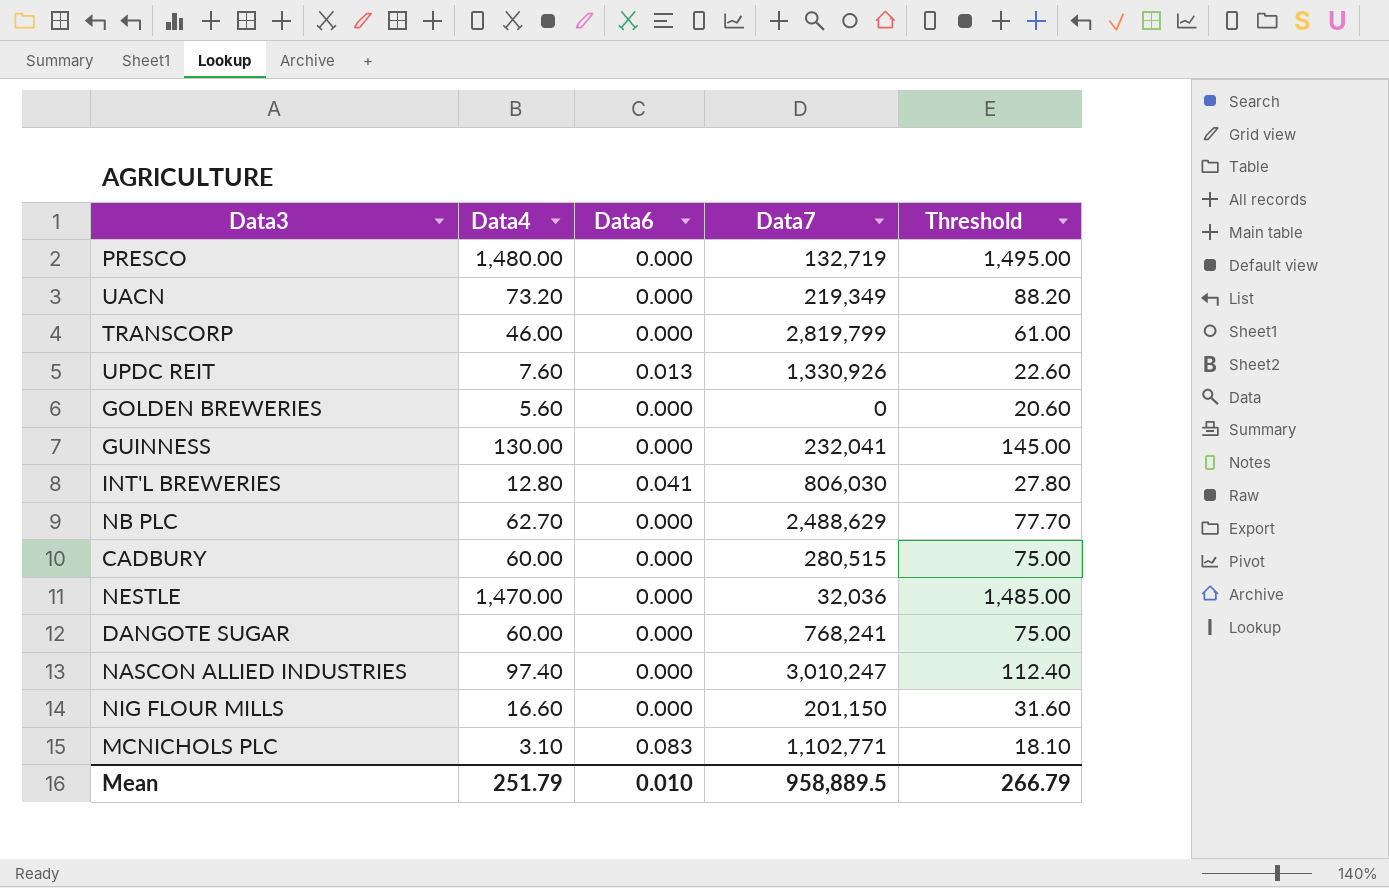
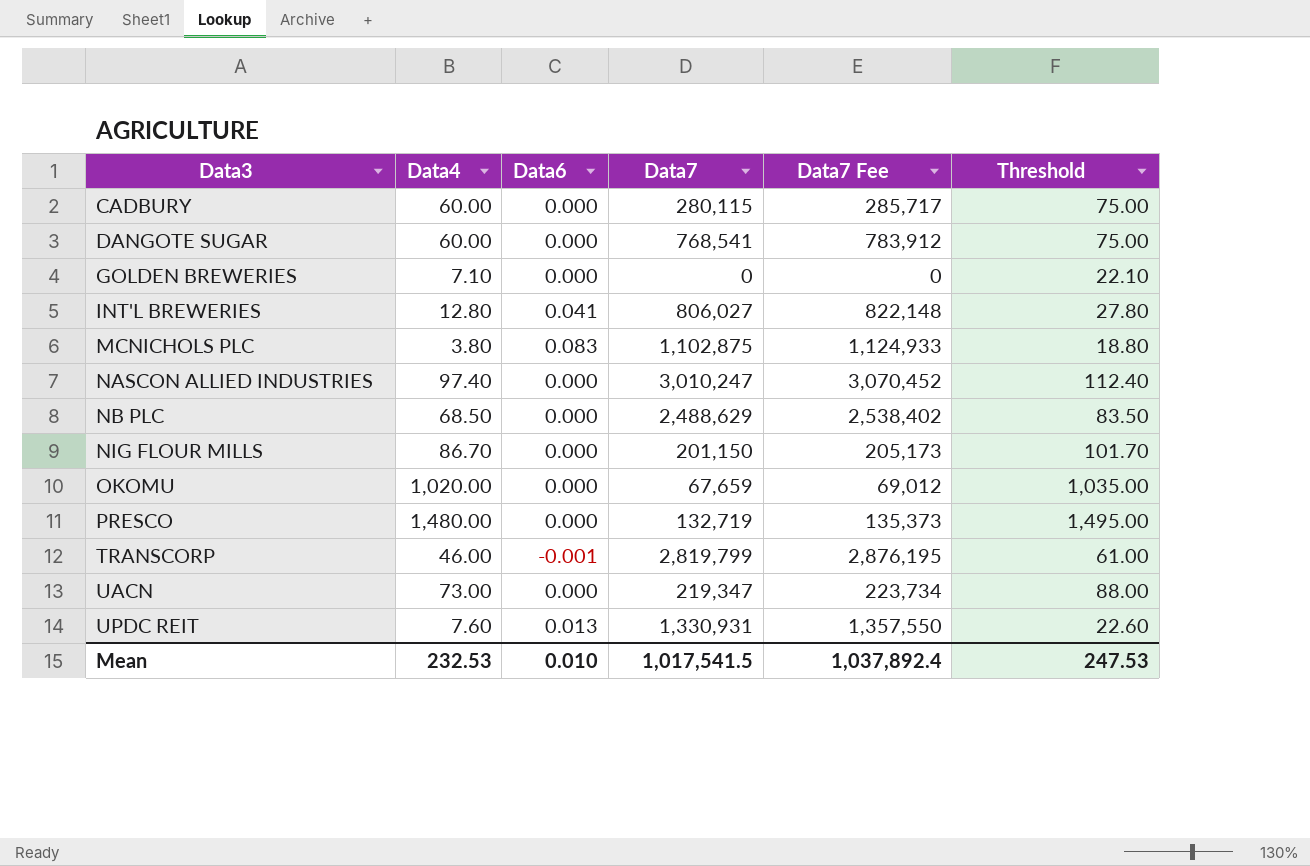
row order: none -> Data3 ascending
column Data7 Fee | formula: none -> [Data7] * 1.02
row GUINNESS: 130.00 | 0.000 | 232,041 | 145.00 -> none
row NESTLE: 1,470.00 | 0.000 | 32,036 | 1,485.00 -> none
CADBURY | Data7: 280,515 -> 280,115
DANGOTE SUGAR | Data7: 768,241 -> 768,541
GOLDEN BREWERIES | Data4: 5.60 -> 7.10
GOLDEN BREWERIES | Threshold: 20.60 -> 22.10
INT'L BREWERIES | Data7: 806,030 -> 806,027
MCNICHOLS PLC | Data4: 3.10 -> 3.80
MCNICHOLS PLC | Data7: 1,102,771 -> 1,102,875
MCNICHOLS PLC | Threshold: 18.10 -> 18.80
NB PLC | Data4: 62.70 -> 68.50
NB PLC | Threshold: 77.70 -> 83.50
NIG FLOUR MILLS | Data4: 16.60 -> 86.70
NIG FLOUR MILLS | Threshold: 31.60 -> 101.70
row OKOMU: none -> 1,020.00 | 0.000 | 67,659 | 69,012 | 1,035.00
TRANSCORP | Data6: 0.000 -> -0.001
UACN | Data4: 73.20 -> 73.00
UACN | Data7: 219,349 -> 219,347
UACN | Threshold: 88.20 -> 88.00
UPDC REIT | Data7: 1,330,926 -> 1,330,931
Mean | Data4: 251.79 -> 232.53
Mean | Data7: 958,889.5 -> 1,017,541.5
Mean | Threshold: 266.79 -> 247.53

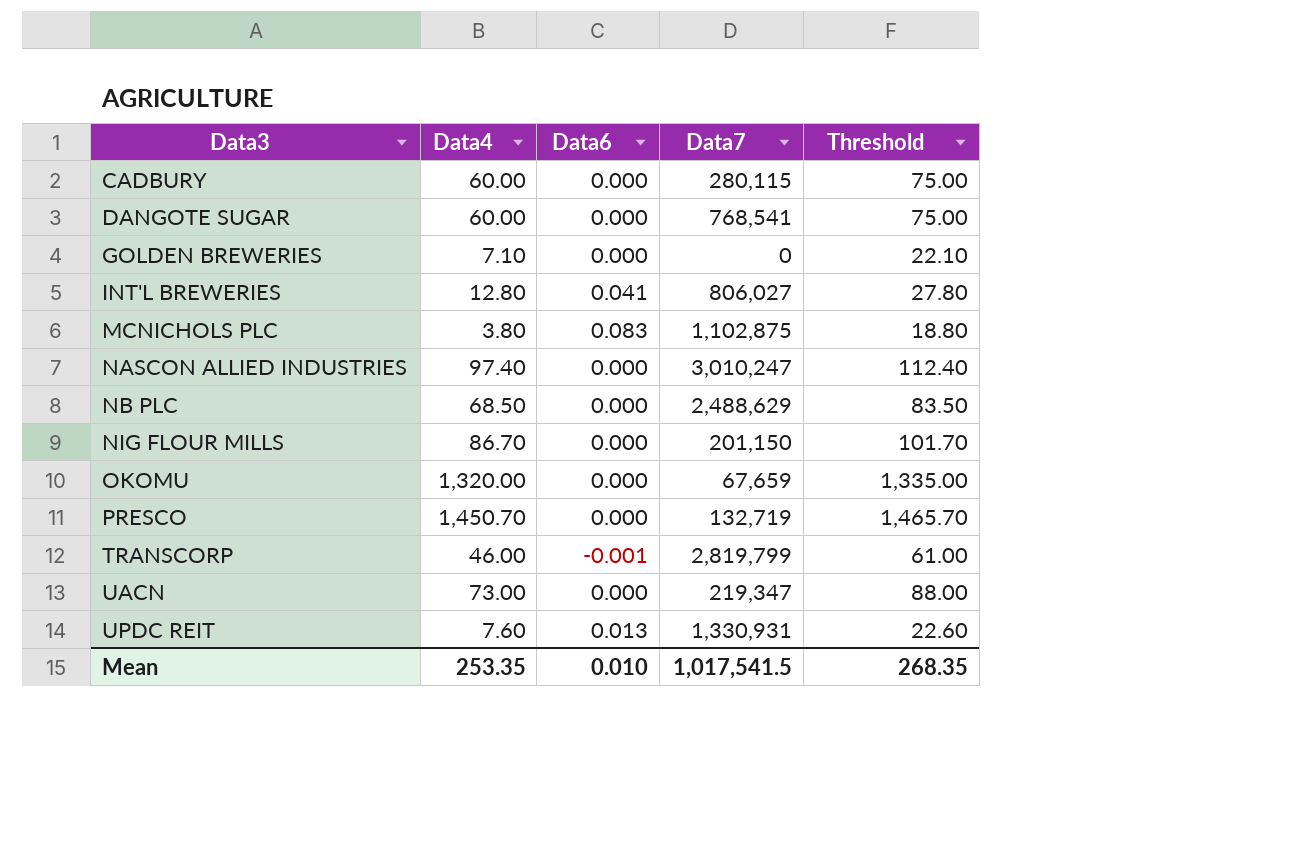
column Data7 Fee | formula: [Data7] * 1.02 -> none
OKOMU | Data4: 1,020.00 -> 1,320.00
OKOMU | Threshold: 1,035.00 -> 1,335.00
PRESCO | Data4: 1,480.00 -> 1,450.70
PRESCO | Threshold: 1,495.00 -> 1,465.70
Mean | Data4: 232.53 -> 253.35
Mean | Threshold: 247.53 -> 268.35

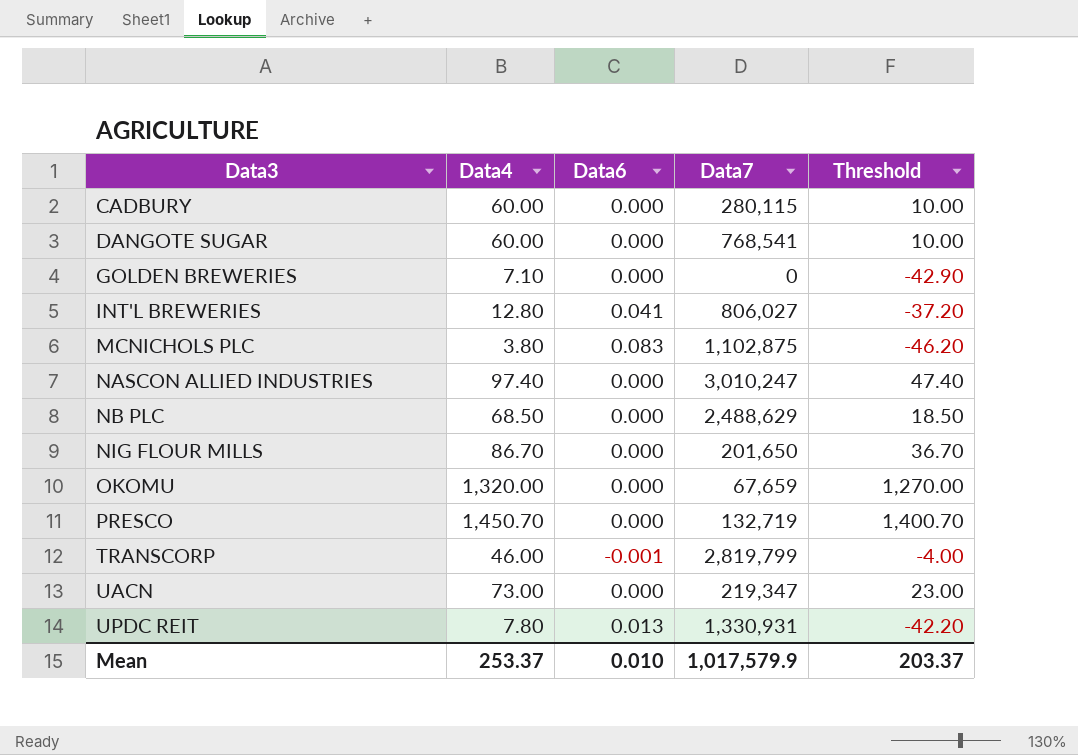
column Threshold | formula: [Data4] + 15 -> [Data4] - 50
NIG FLOUR MILLS | Data7: 201,150 -> 201,650
UPDC REIT | Data4: 7.60 -> 7.80
Mean | Data4: 253.35 -> 253.37
Mean | Data7: 1,017,541.5 -> 1,017,579.9
Mean | Threshold: 268.35 -> 203.37

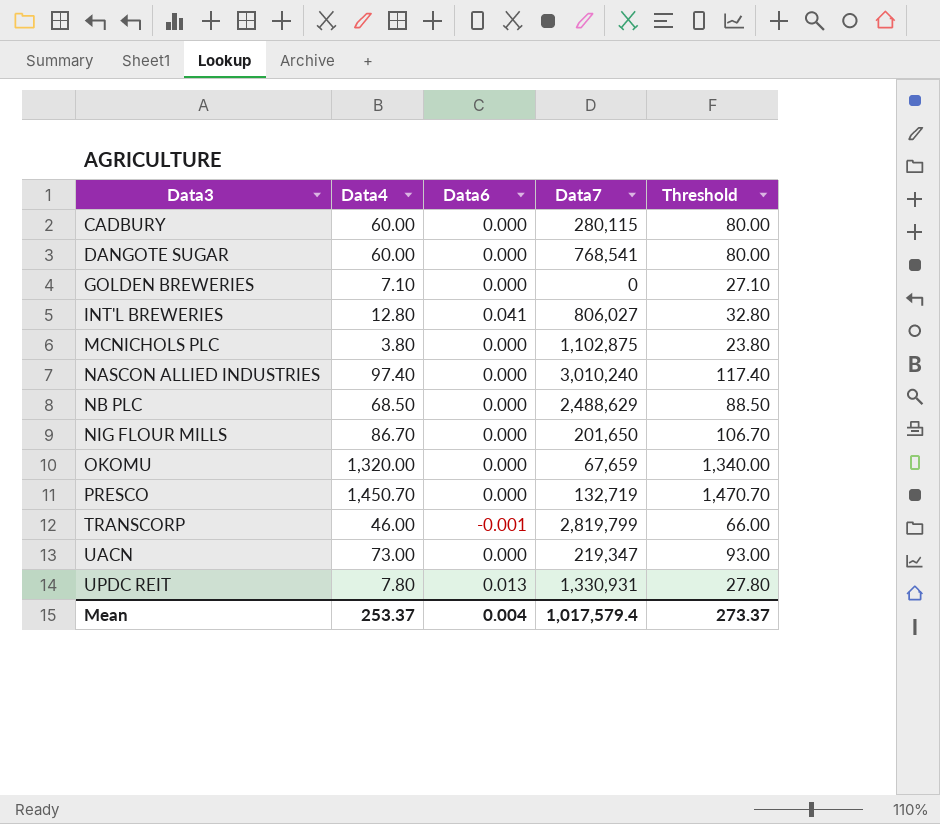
column Threshold | formula: [Data4] - 50 -> [Data4] + 20
MCNICHOLS PLC | Data6: 0.083 -> 0.000
NASCON ALLIED INDUSTRIES | Data7: 3,010,247 -> 3,010,240
Mean | Data6: 0.010 -> 0.004
Mean | Data7: 1,017,579.9 -> 1,017,579.4
Mean | Threshold: 203.37 -> 273.37

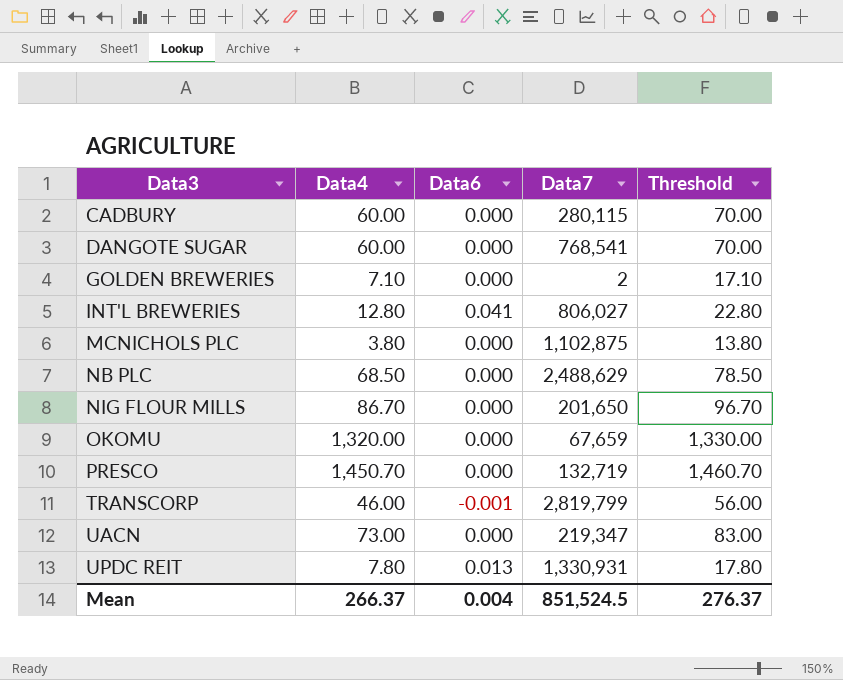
column Threshold | formula: [Data4] + 20 -> [Data4] + 10
row NASCON ALLIED INDUSTRIES: 97.40 | 0.000 | 3,010,240 | 117.40 -> none
GOLDEN BREWERIES | Data7: 0 -> 2
Mean | Data4: 253.37 -> 266.37
Mean | Data7: 1,017,579.4 -> 851,524.5
Mean | Threshold: 273.37 -> 276.37

